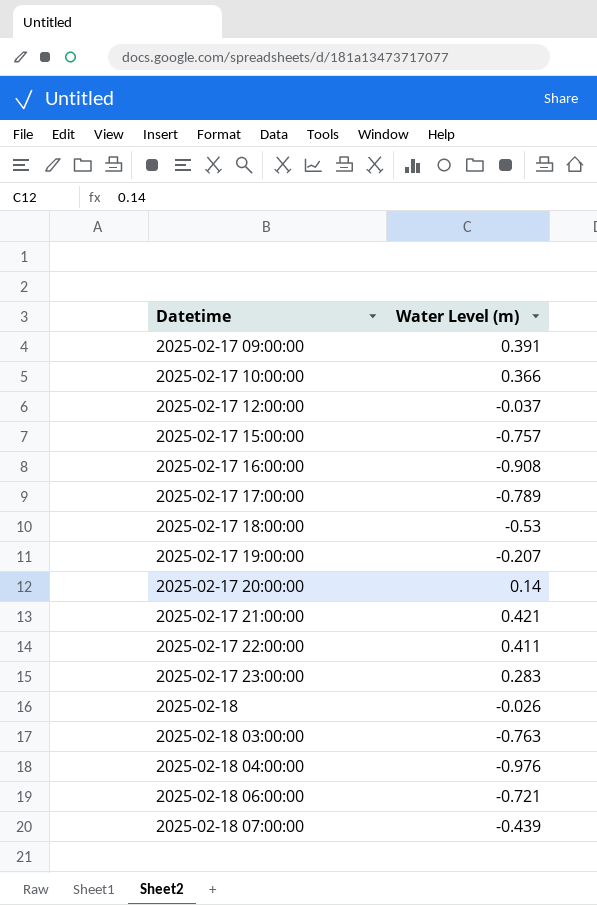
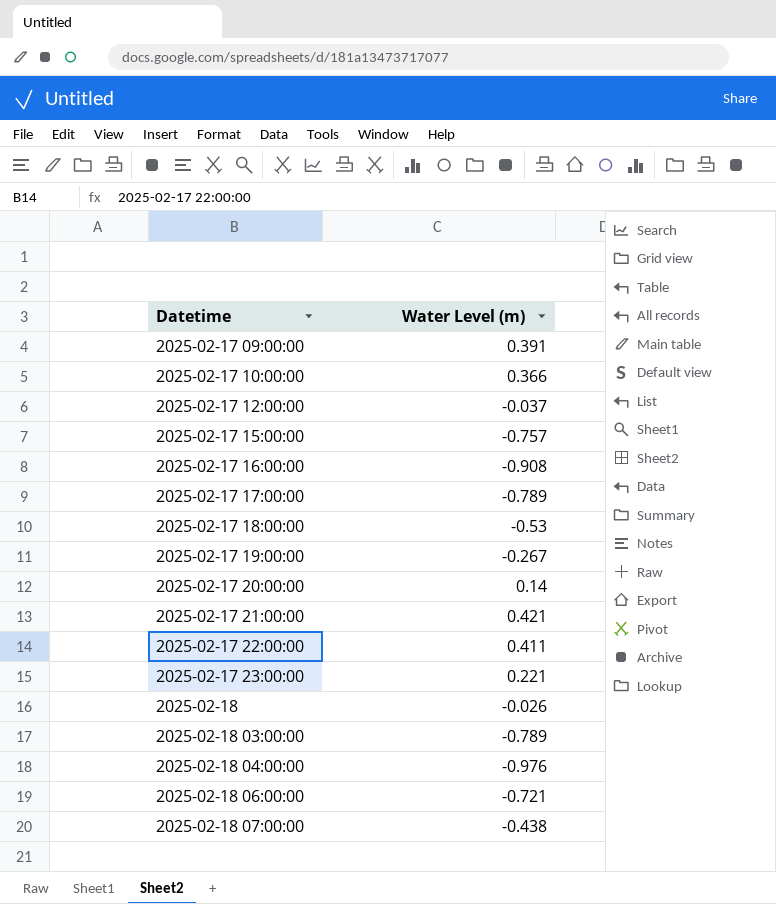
2025-02-17 19:00:00 | Water Level (m): -0.207 -> -0.267
2025-02-17 23:00:00 | Water Level (m): 0.283 -> 0.221
2025-02-18 03:00:00 | Water Level (m): -0.763 -> -0.789
2025-02-18 07:00:00 | Water Level (m): -0.439 -> -0.438

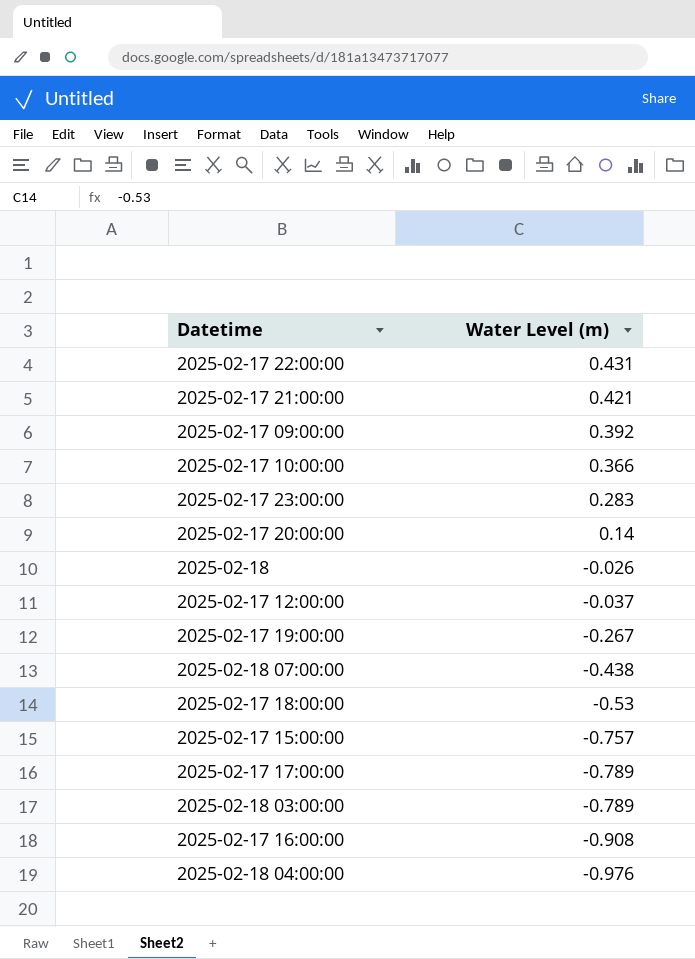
row order: Datetime ascending -> Water Level (m) descending
row 2025-02-18 06:00:00: -0.721 -> none
2025-02-17 22:00:00 | Water Level (m): 0.411 -> 0.431
2025-02-17 09:00:00 | Water Level (m): 0.391 -> 0.392
2025-02-17 23:00:00 | Water Level (m): 0.221 -> 0.283

